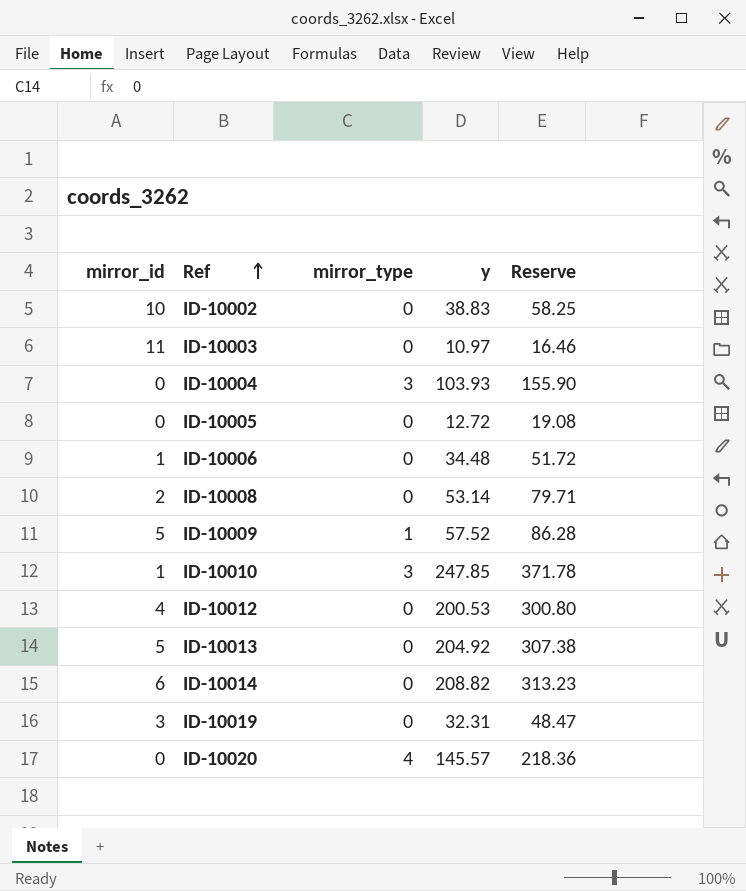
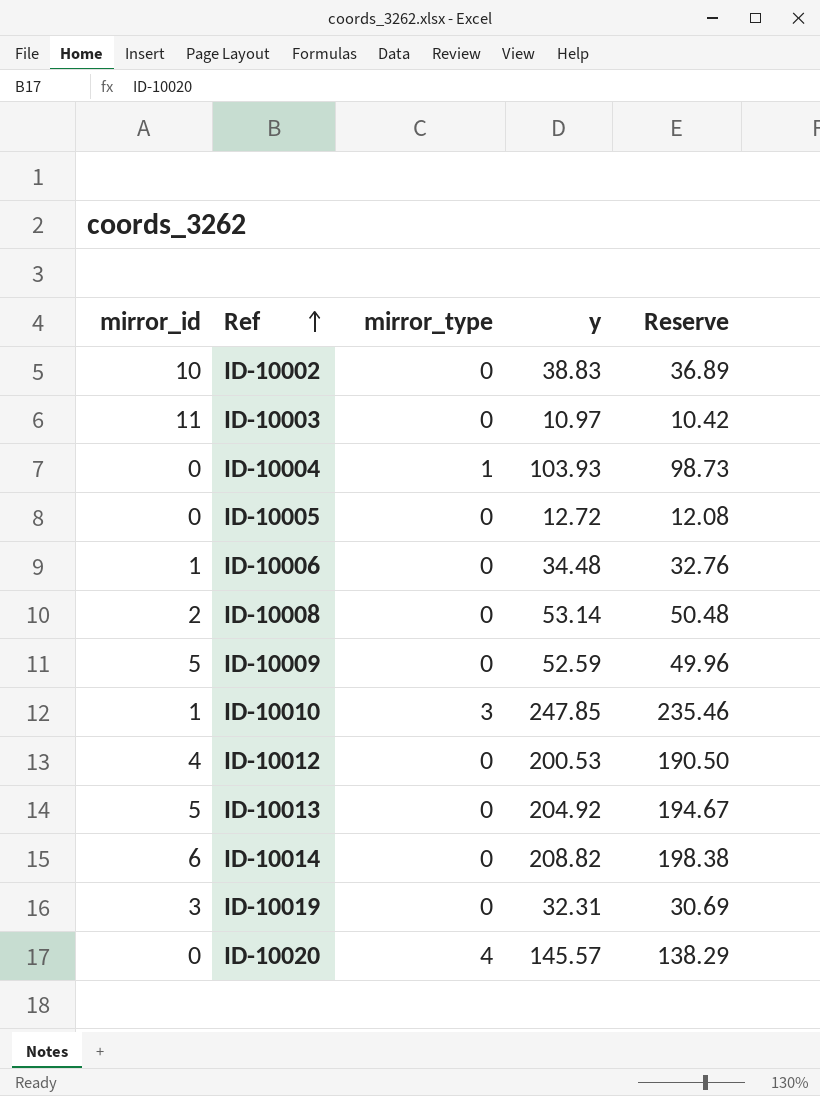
column Reserve | formula: [y] * 1.5 -> [y] * 0.95
ID-10004 | mirror_type: 3 -> 1
ID-10009 | mirror_type: 1 -> 0
ID-10009 | y: 57.52 -> 52.59

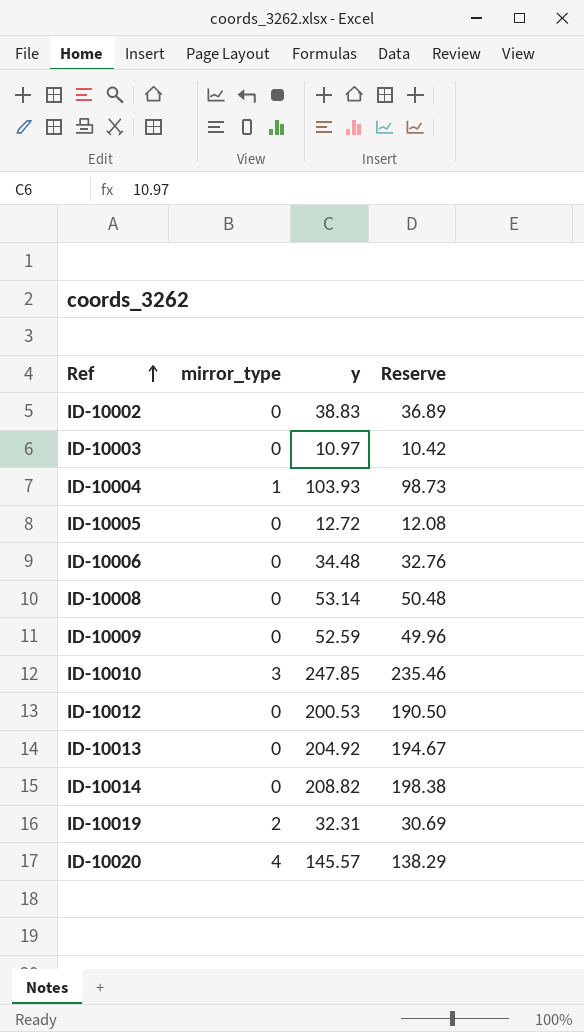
column mirror_id | position: 1 -> none
ID-10019 | mirror_type: 0 -> 2

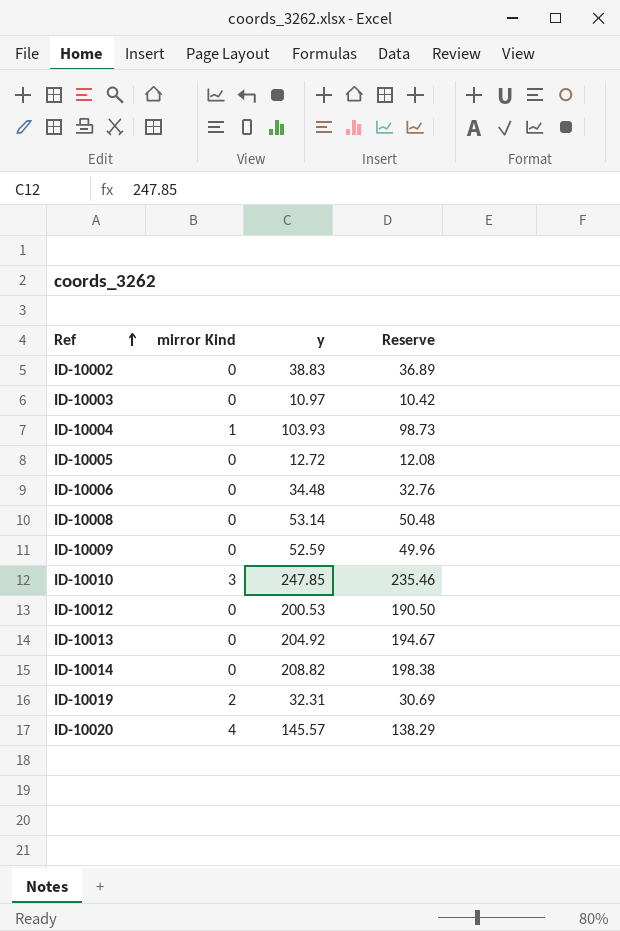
column name: mirror_type -> mirror Kind

